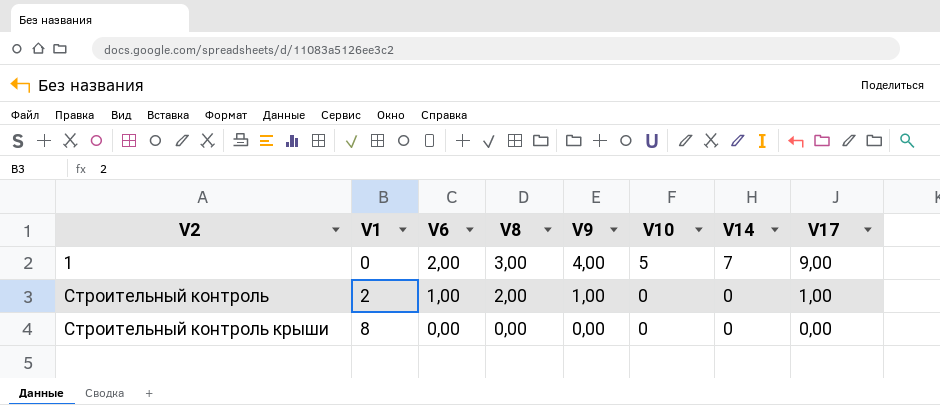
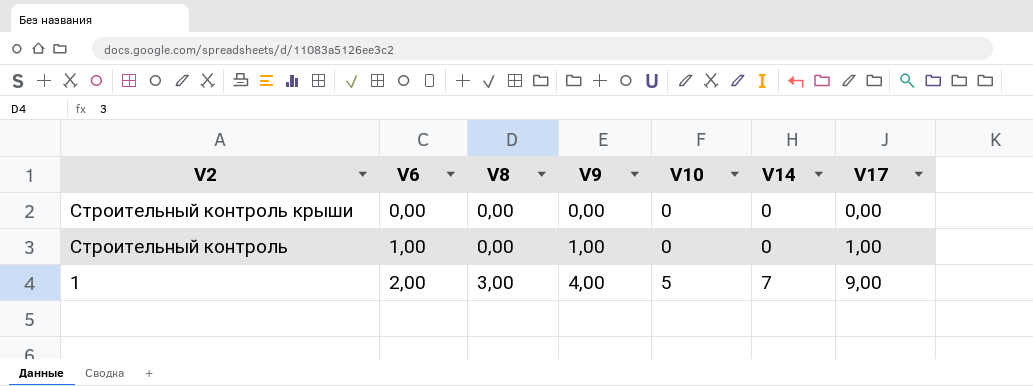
row order: V2 ascending -> V2 descending
column V1 | position: 2 -> none
Строительный контроль | V8: 2,00 -> 0,00

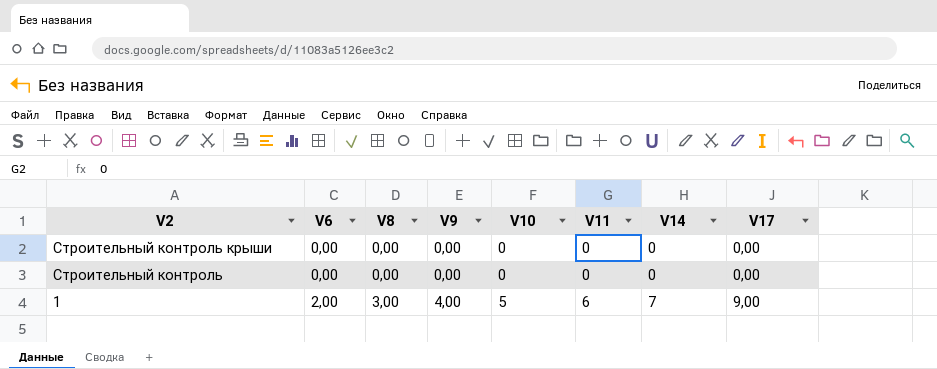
column V11 | position: none -> 6
Строительный контроль | V6: 1,00 -> 0,00
Строительный контроль | V9: 1,00 -> 0,00
Строительный контроль | V17: 1,00 -> 0,00

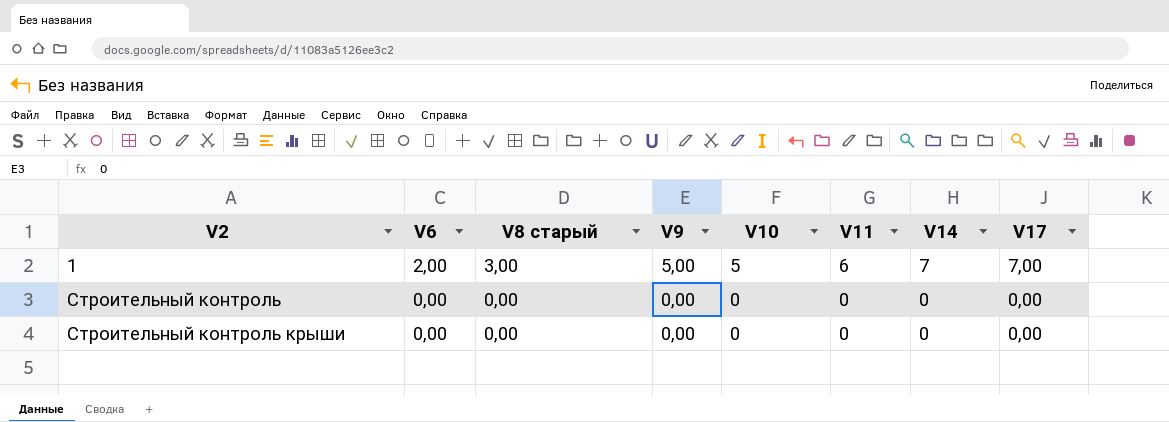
row order: V2 descending -> V2 ascending
column name: V8 -> V8 старый
1 | V9: 4,00 -> 5,00
1 | V17: 9,00 -> 7,00

